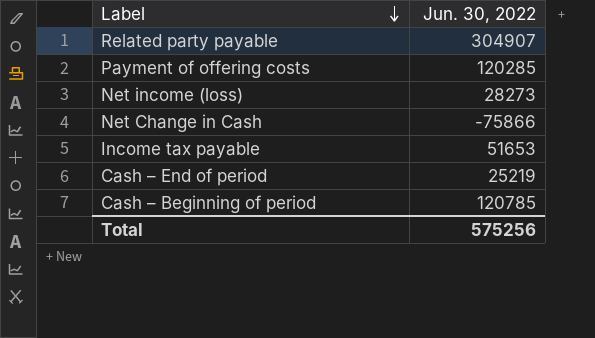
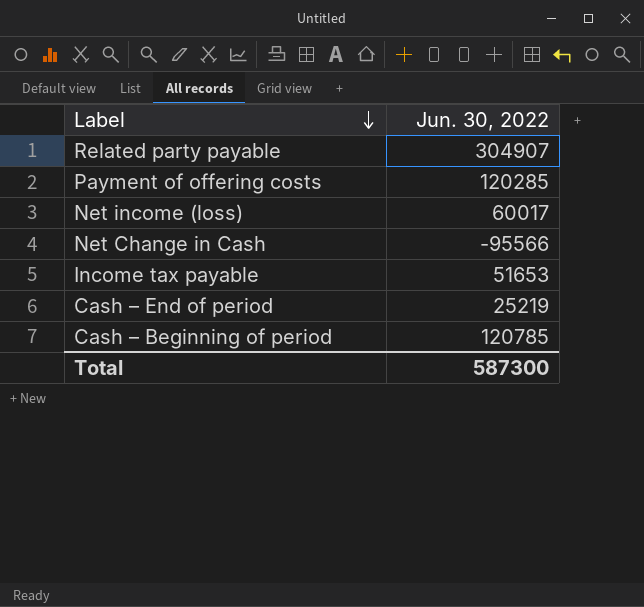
Net income (loss) | Jun. 30, 2022: 28273 -> 60017
Net Change in Cash | Jun. 30, 2022: -75866 -> -95566
Total | Jun. 30, 2022: 575256 -> 587300

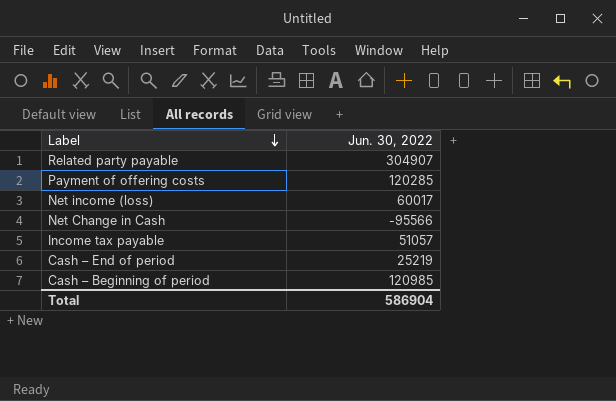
Income tax payable | Jun. 30, 2022: 51653 -> 51057
Cash – Beginning of period | Jun. 30, 2022: 120785 -> 120985
Total | Jun. 30, 2022: 587300 -> 586904

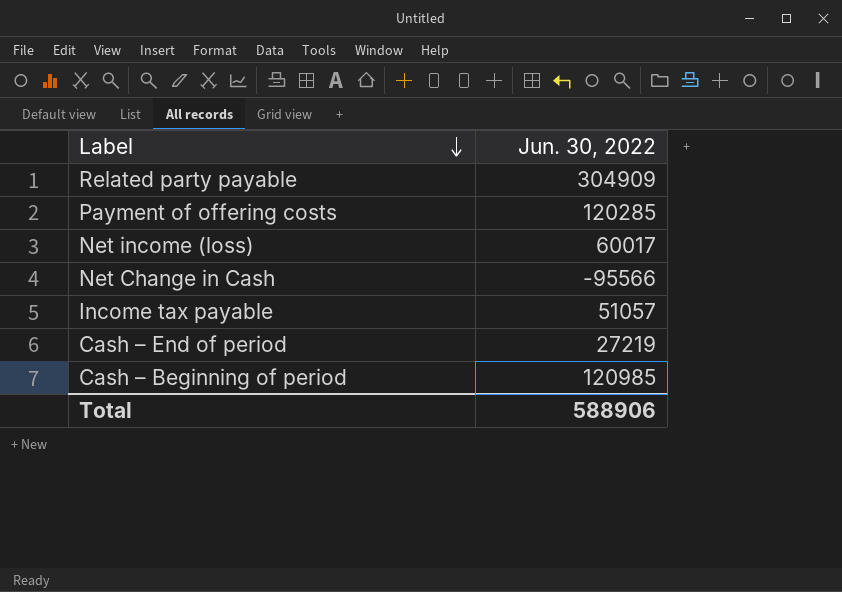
Related party payable | Jun. 30, 2022: 304907 -> 304909
Cash – End of period | Jun. 30, 2022: 25219 -> 27219
Total | Jun. 30, 2022: 586904 -> 588906

